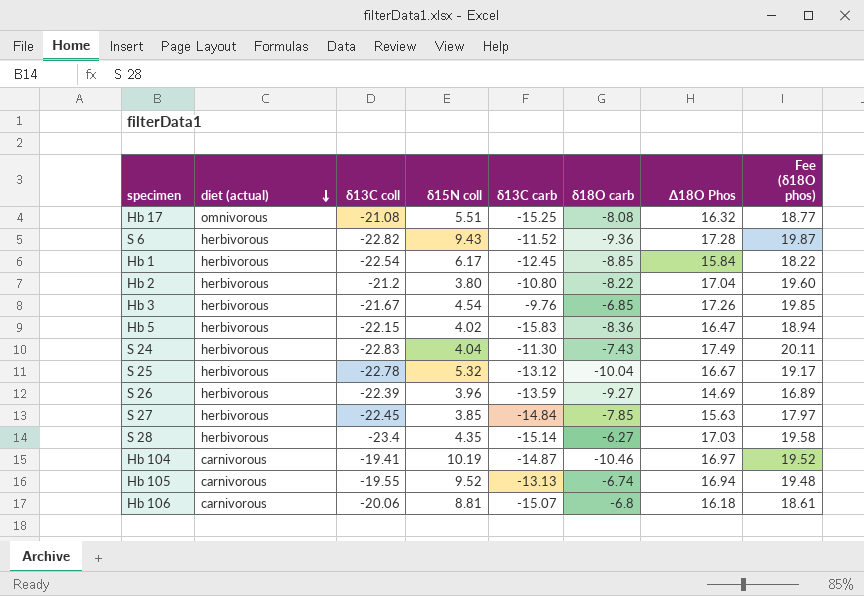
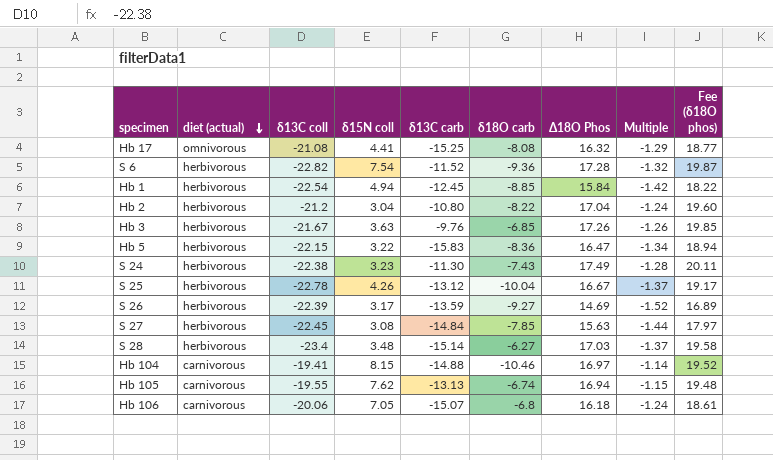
column Multiple | formula: none -> [δ13C coll] / [Δ18O Phos]
Hb 17 | δ15N coll: 5.51 -> 4.41
S 6 | δ15N coll: 9.43 -> 7.54
Hb 1 | δ15N coll: 6.17 -> 4.94
Hb 2 | δ15N coll: 3.80 -> 3.04
Hb 3 | δ15N coll: 4.54 -> 3.63
Hb 5 | δ15N coll: 4.02 -> 3.22
S 24 | δ13C coll: -22.83 -> -22.38
S 24 | δ15N coll: 4.04 -> 3.23
S 25 | δ15N coll: 5.32 -> 4.26
S 26 | δ15N coll: 3.96 -> 3.17
S 27 | δ15N coll: 3.85 -> 3.08
S 28 | δ15N coll: 4.35 -> 3.48
Hb 104 | δ15N coll: 10.19 -> 8.15
Hb 104 | δ13C carb: -14.87 -> -14.88
Hb 105 | δ15N coll: 9.52 -> 7.62
Hb 106 | δ15N coll: 8.81 -> 7.05

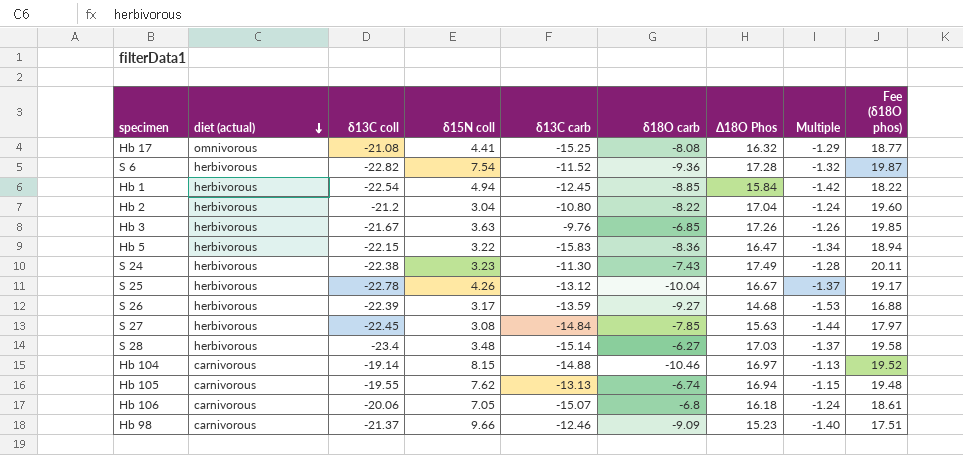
S 26 | Δ18O Phos: 14.69 -> 14.68
S 26 | Multiple: -1.52 -> -1.53
S 26 | Fee (δ18O phos): 16.89 -> 16.88
Hb 104 | δ13C coll: -19.41 -> -19.14
Hb 104 | Multiple: -1.14 -> -1.13
row Hb 98: none -> carnivorous | -21.37 | 9.66 | -12.46 | -9.09 | 15.23 | -1.40 | 17.51

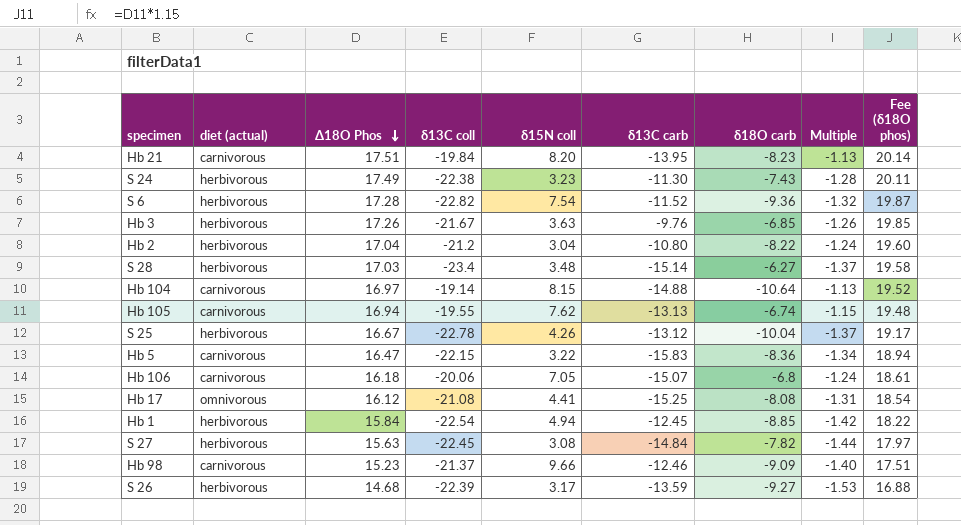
row order: diet (actual) descending -> Δ18O Phos descending
column Δ18O Phos | position: 7 -> 3
row Hb 21: none -> carnivorous | 17.51 | -19.84 | 8.20 | -13.95 | -8.23 | -1.13 | 20.14
Hb 104 | δ18O carb: -10.46 -> -10.64
Hb 5 | diet (actual): herbivorous -> carnivorous
Hb 17 | Δ18O Phos: 16.32 -> 16.12
Hb 17 | Multiple: -1.29 -> -1.31
Hb 17 | Fee (δ18O phos): 18.77 -> 18.54
S 27 | δ18O carb: -7.85 -> -7.82

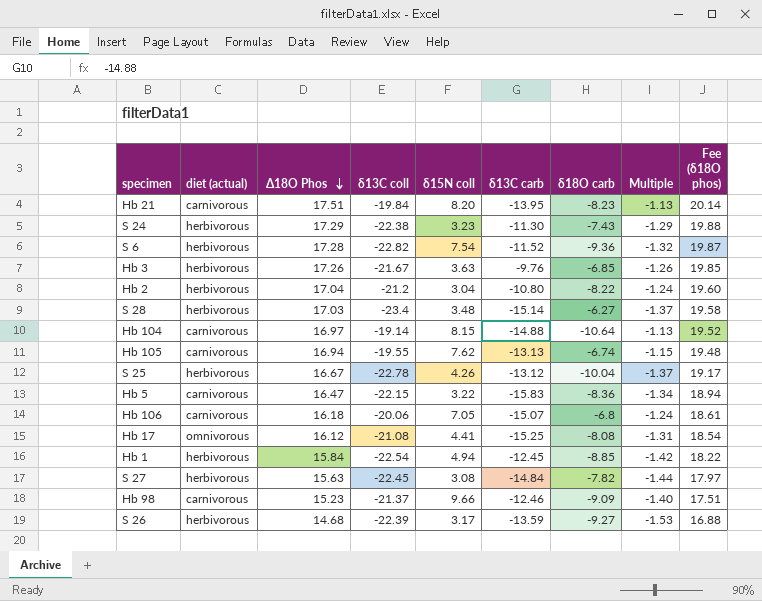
S 24 | Δ18O Phos: 17.49 -> 17.29
S 24 | Multiple: -1.28 -> -1.29
S 24 | Fee (δ18O phos): 20.11 -> 19.88

